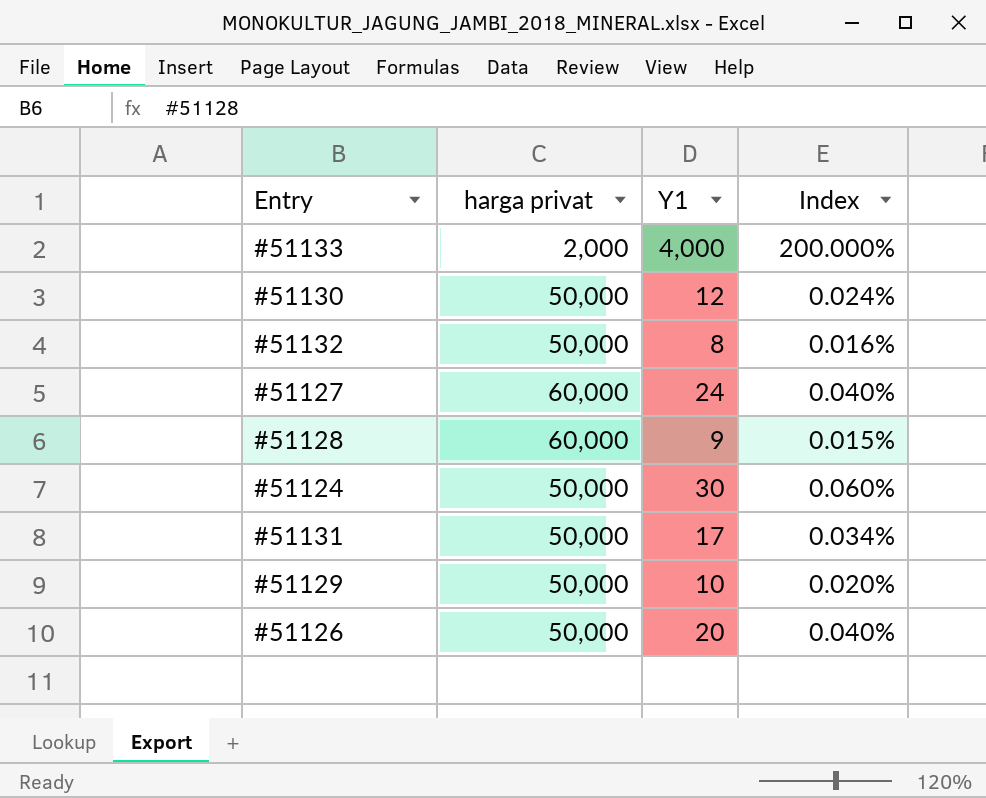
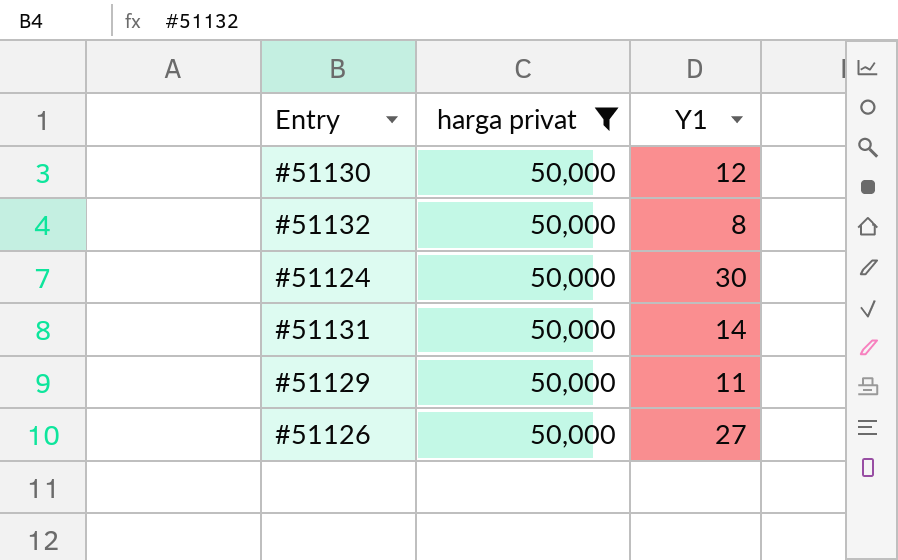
filter: none -> harga privat = 50,000
column Index | formula: [Y1] / [harga privat] -> none
#51131 | Y1: 17 -> 14
#51129 | Y1: 10 -> 11
#51126 | Y1: 20 -> 27

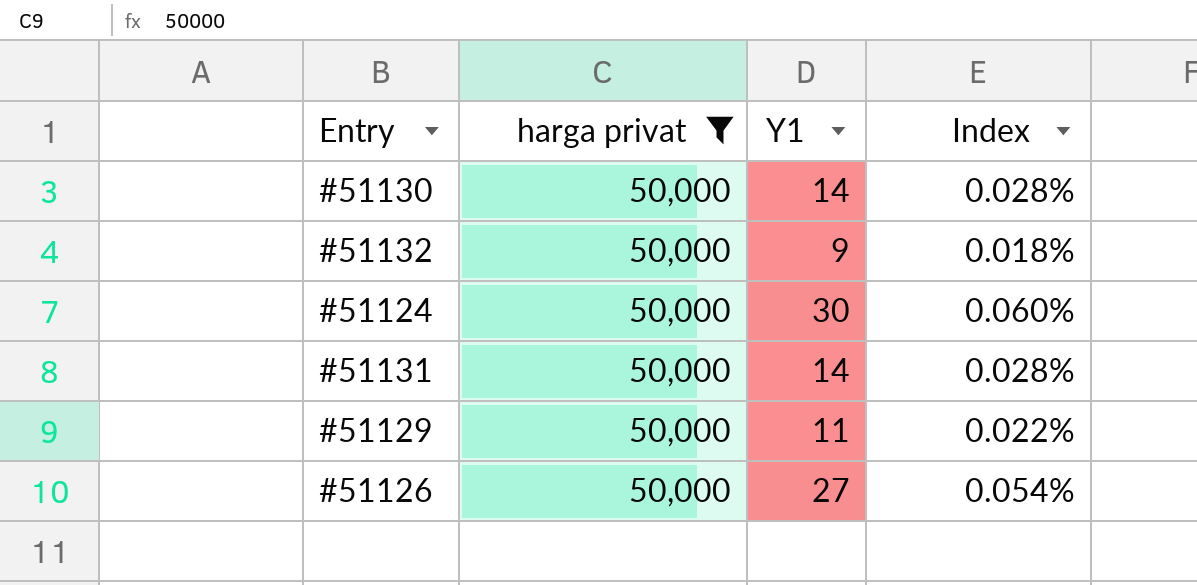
column Index | formula: none -> [Y1] / [harga privat]
#51130 | Y1: 12 -> 14
#51132 | Y1: 8 -> 9

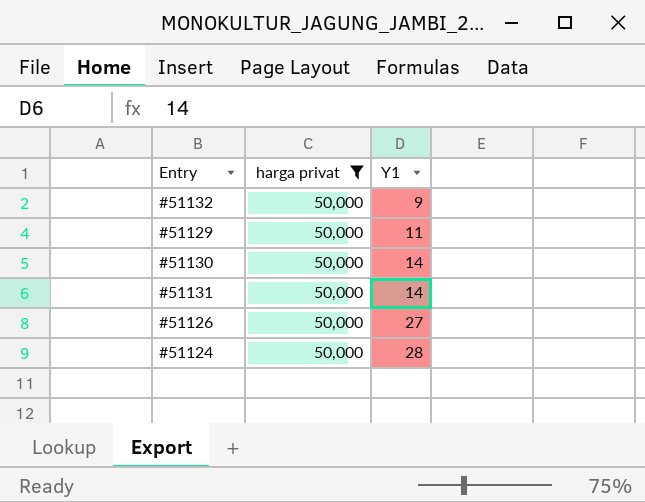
row order: none -> Y1 ascending
column Index | formula: [Y1] / [harga privat] -> none
#51124 | Y1: 30 -> 28

